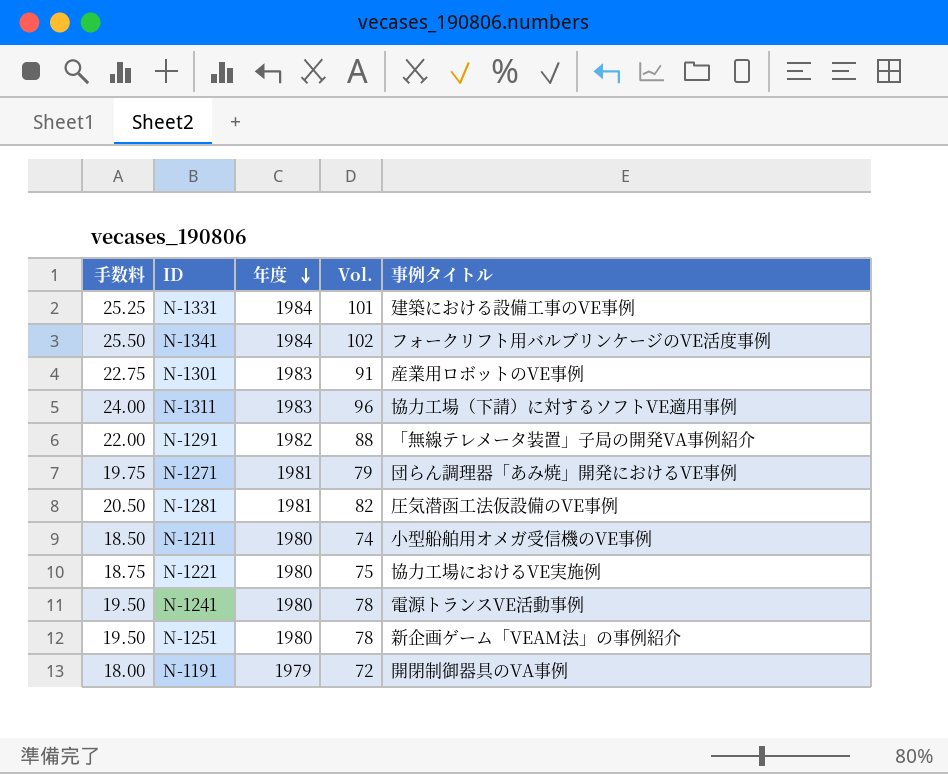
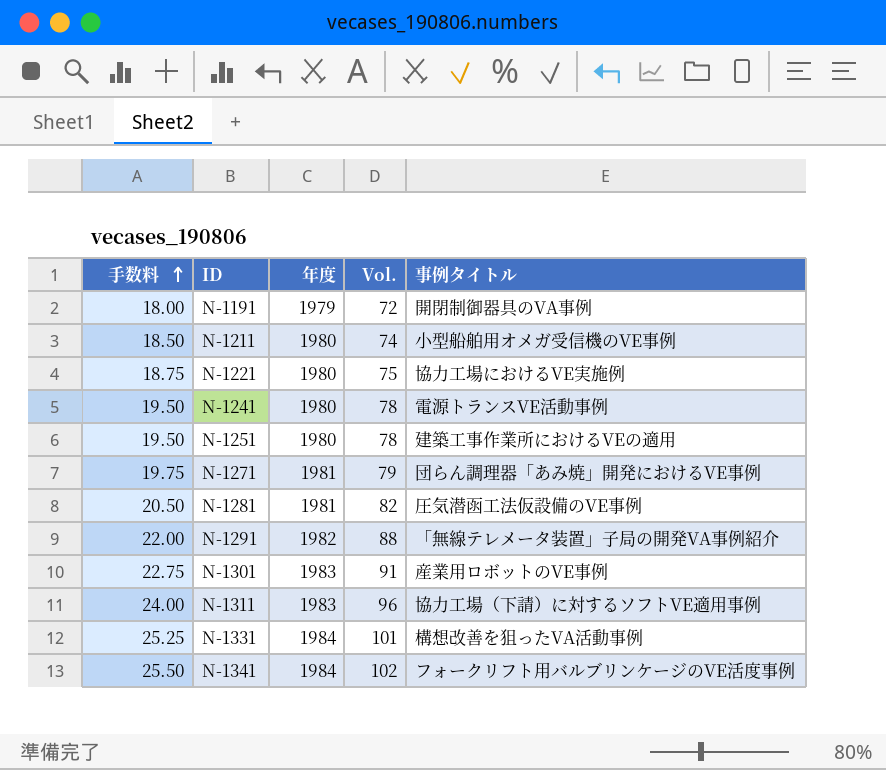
row order: 年度 descending -> 手数料 ascending
N-1251 | 事例タイトル: 新企画ゲーム「VEAM法」の事例紹介 -> 建築工事作業所におけるVEの適用
N-1331 | 事例タイトル: 建築における設備工事のVE事例 -> 構想改善を狙ったVA活動事例

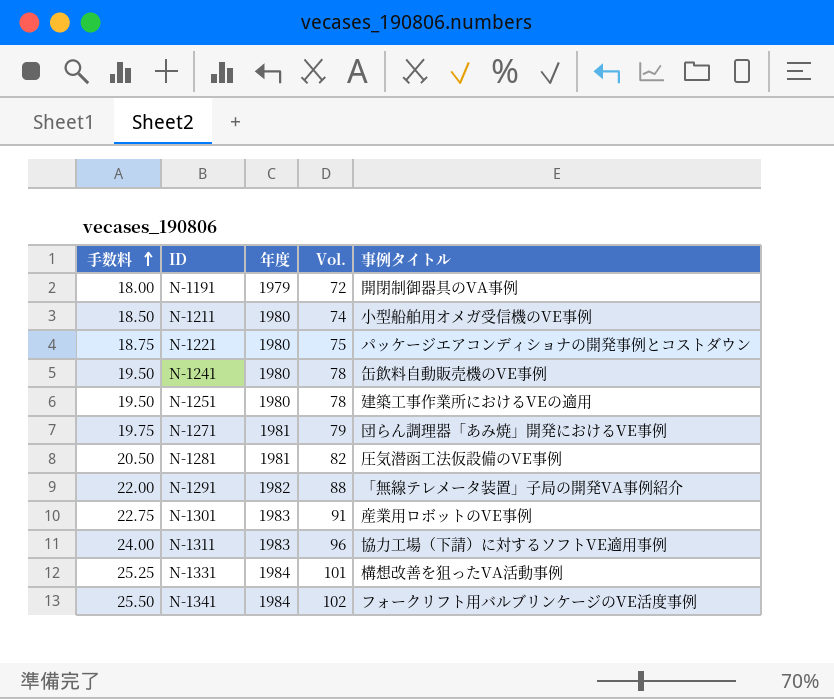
N-1221 | 事例タイトル: 協力工場におけるVE実施例 -> パッケージエアコンディショナの開発事例とコストダウン
N-1241 | 事例タイトル: 電源トランスVE活動事例 -> 缶飲料自動販売機のVE事例

